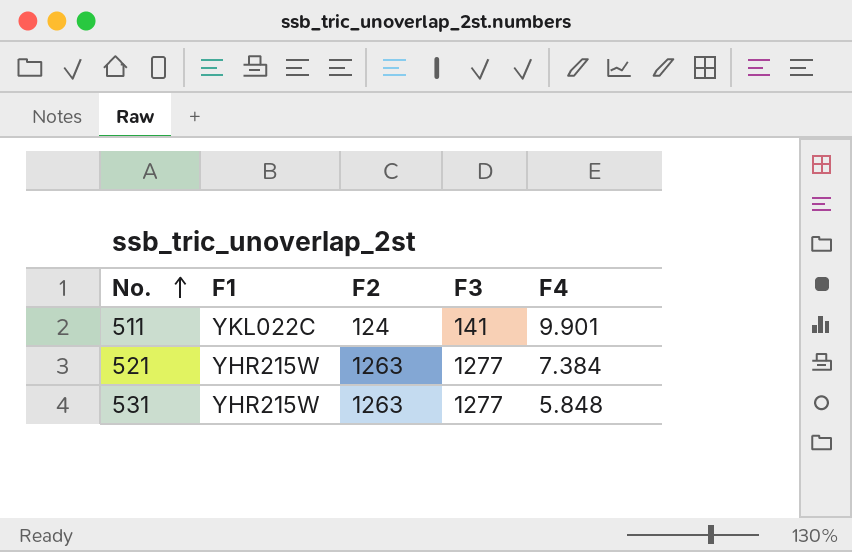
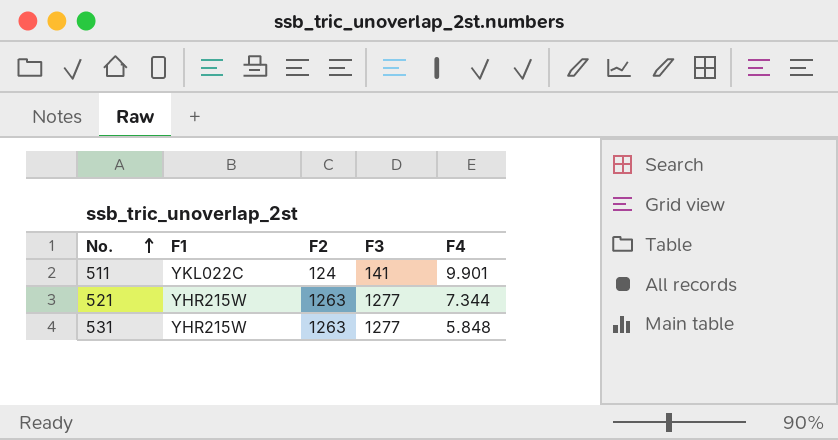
521 | F4: 7.384 -> 7.344

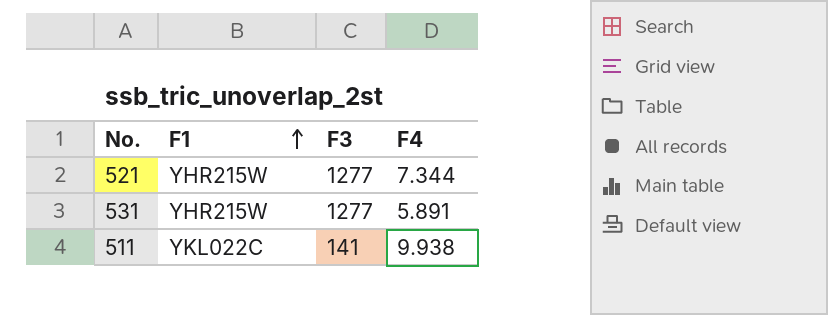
row order: No. ascending -> F1 ascending
column F2 | position: 3 -> none
531 | F4: 5.848 -> 5.891
511 | F4: 9.901 -> 9.938

